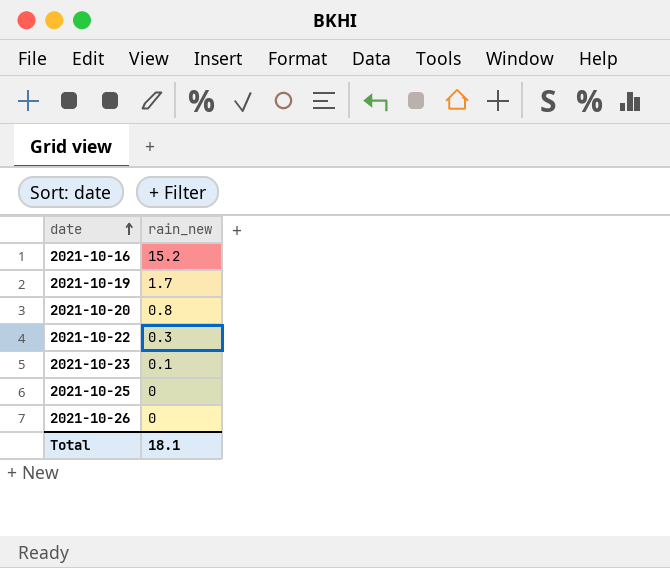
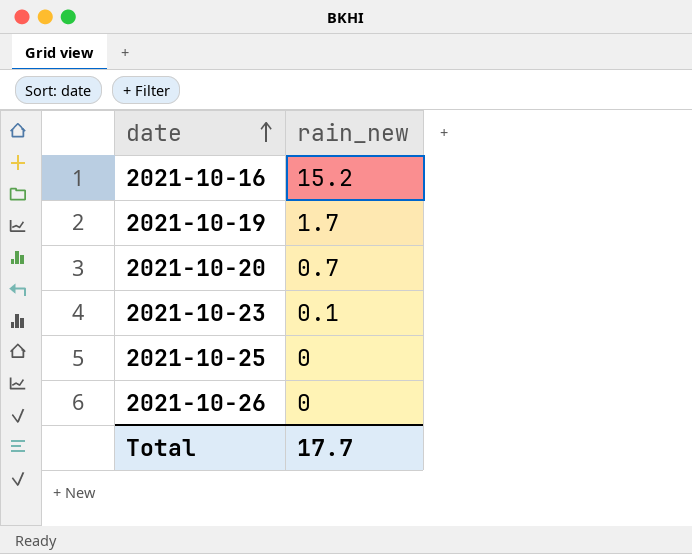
row 2021-10-22: 0.3 -> none
2021-10-20 | rain_new: 0.8 -> 0.7
Total | rain_new: 18.1 -> 17.7

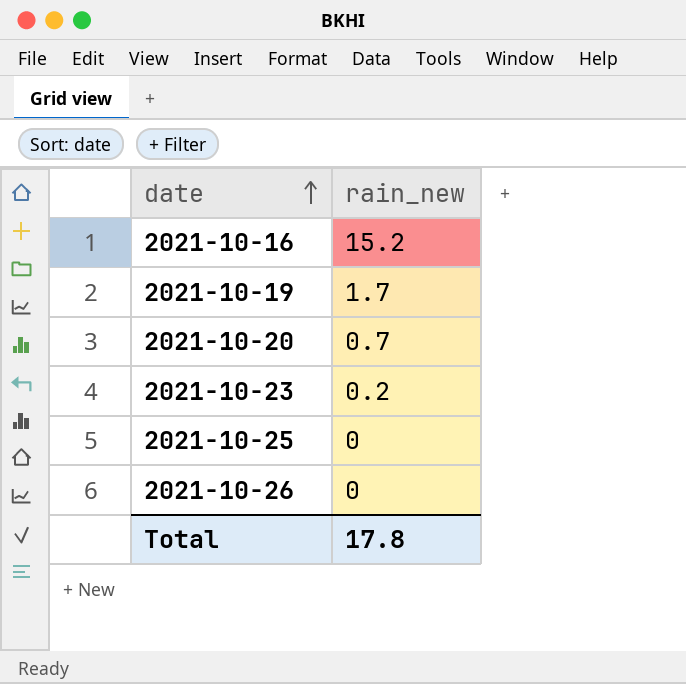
2021-10-23 | rain_new: 0.1 -> 0.2
Total | rain_new: 17.7 -> 17.8

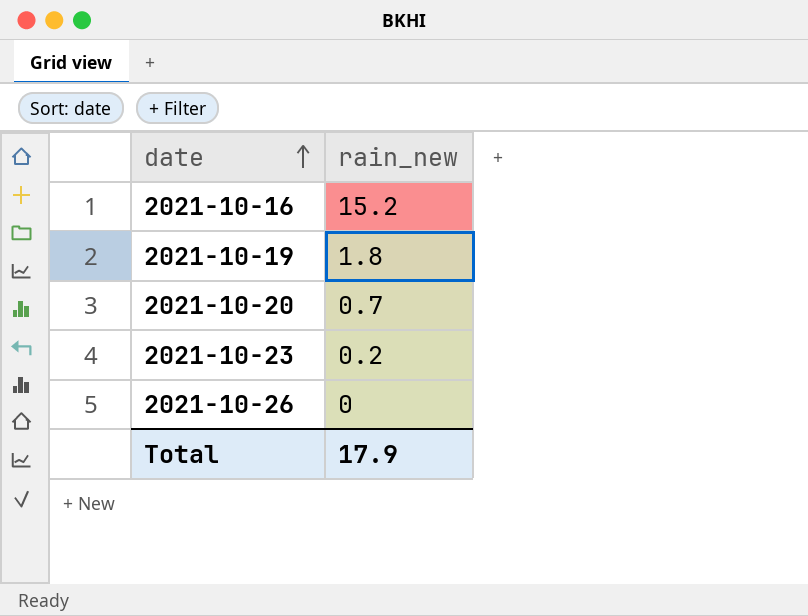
row 2021-10-25: 0 -> none
2021-10-19 | rain_new: 1.7 -> 1.8
Total | rain_new: 17.8 -> 17.9

